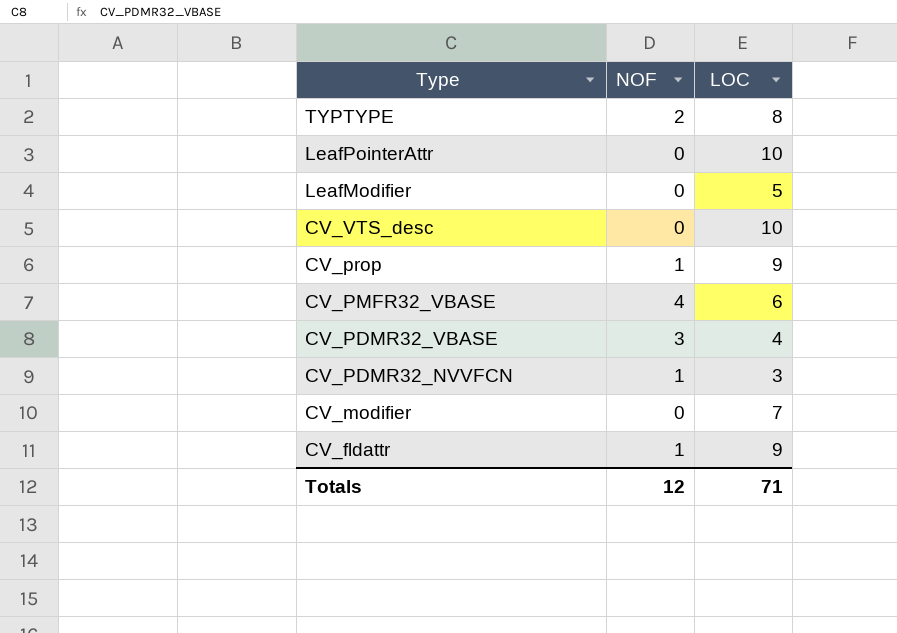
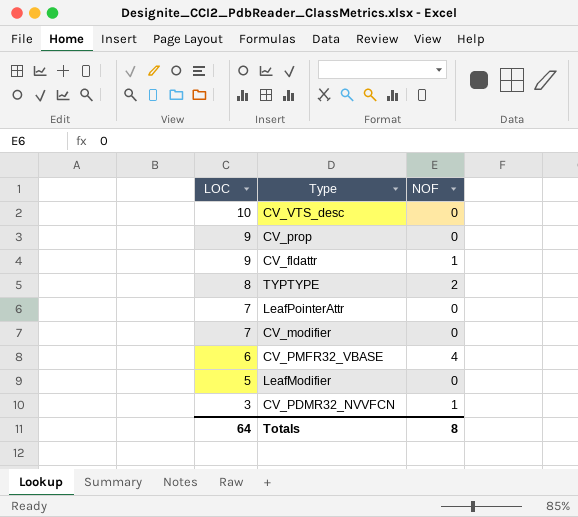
row order: Type descending -> LOC descending
column LOC | position: 3 -> 1
row CV_PDMR32_VBASE: 3 | 4 -> none
CV_prop | NOF: 1 -> 0
LeafPointerAttr | LOC: 10 -> 7
Totals | LOC: 71 -> 64
Totals | NOF: 12 -> 8

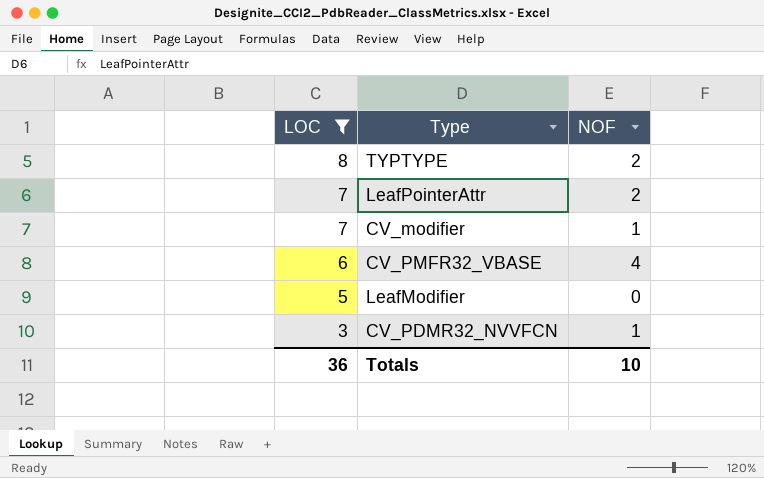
filter: none -> LOC <= 8
LeafPointerAttr | NOF: 0 -> 2
CV_modifier | NOF: 0 -> 1
Totals | LOC: 64 -> 36
Totals | NOF: 8 -> 10

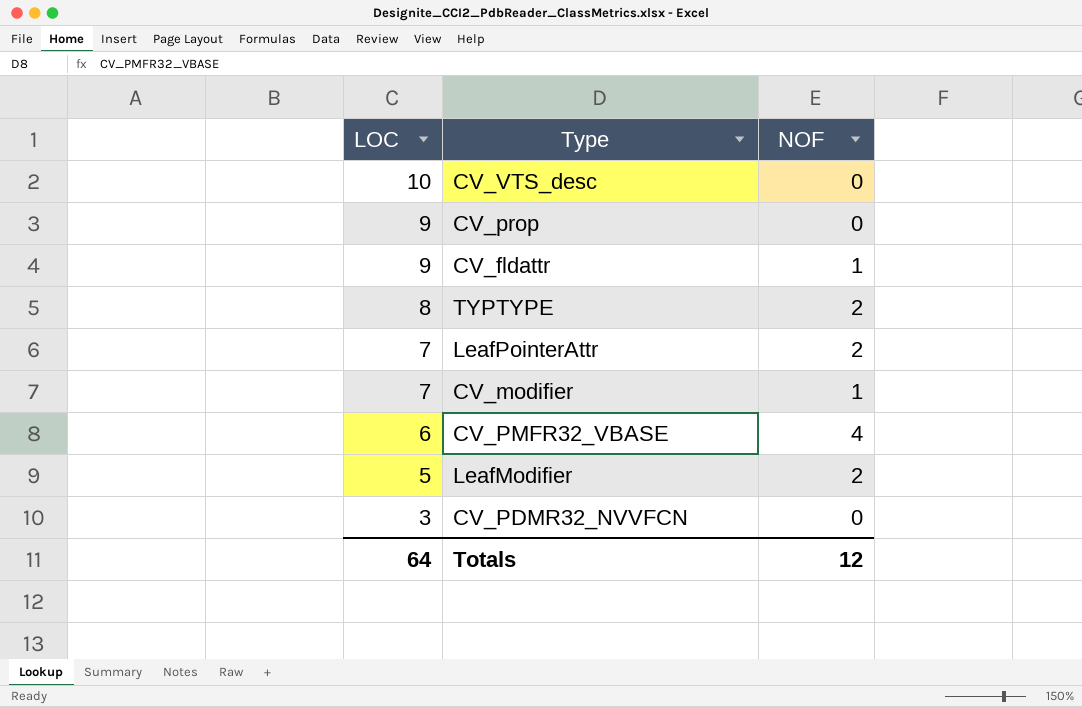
filter: LOC <= 8 -> none
LeafModifier | NOF: 0 -> 2
CV_PDMR32_NVVFCN | NOF: 1 -> 0
Totals | LOC: 36 -> 64
Totals | NOF: 10 -> 12

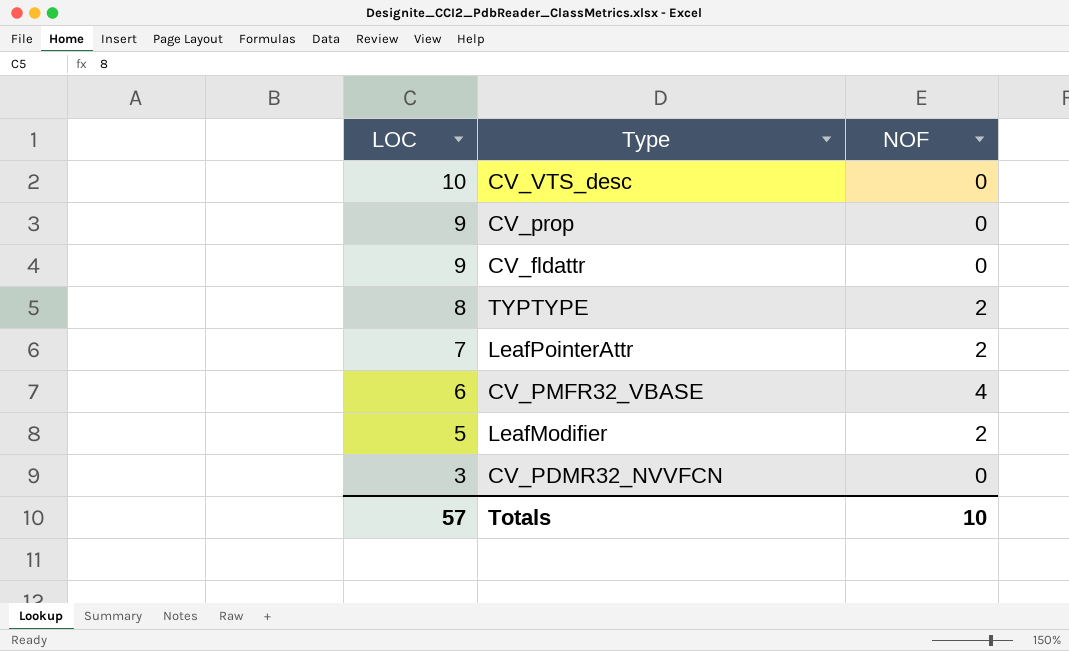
row CV_modifier: 7 | 1 -> none
CV_fldattr | NOF: 1 -> 0
Totals | LOC: 64 -> 57
Totals | NOF: 12 -> 10

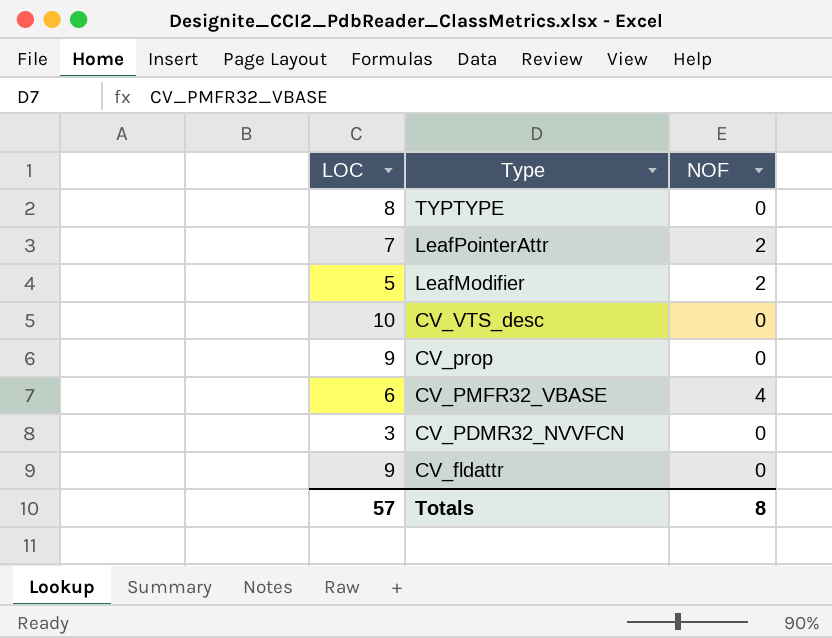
row order: LOC descending -> Type descending
TYPTYPE | NOF: 2 -> 0
Totals | NOF: 10 -> 8

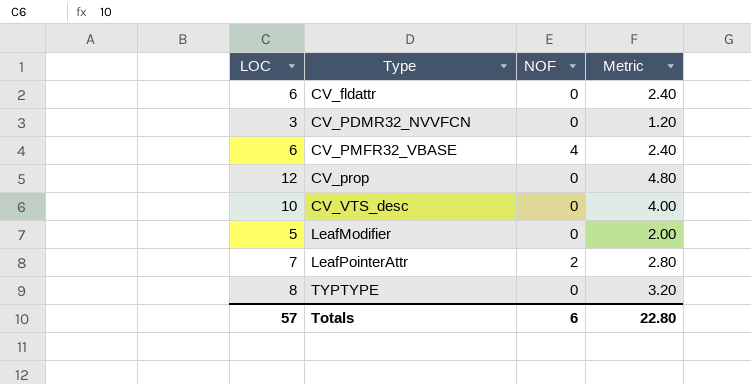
row order: Type descending -> Type ascending
column Metric | formula: none -> [LOC] * 0.4
CV_fldattr | LOC: 9 -> 6
CV_prop | LOC: 9 -> 12
LeafModifier | NOF: 2 -> 0
Totals | NOF: 8 -> 6

